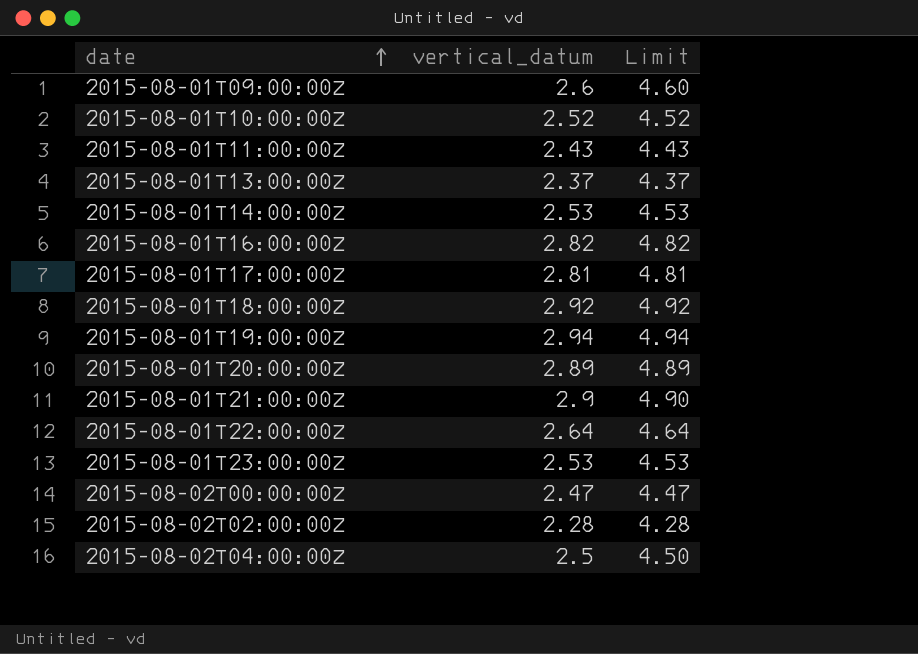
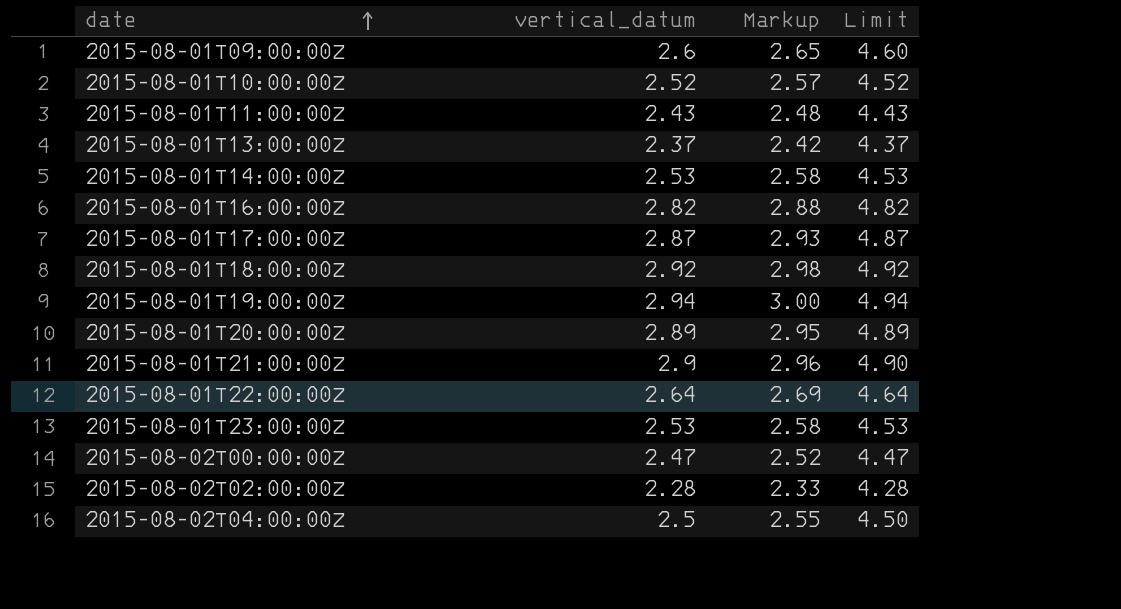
column Markup | formula: none -> [vertical_datum] * 1.02
2015-08-01T17:00:00Z | vertical_datum: 2.81 -> 2.87
2015-08-01T17:00:00Z | Limit: 4.81 -> 4.87

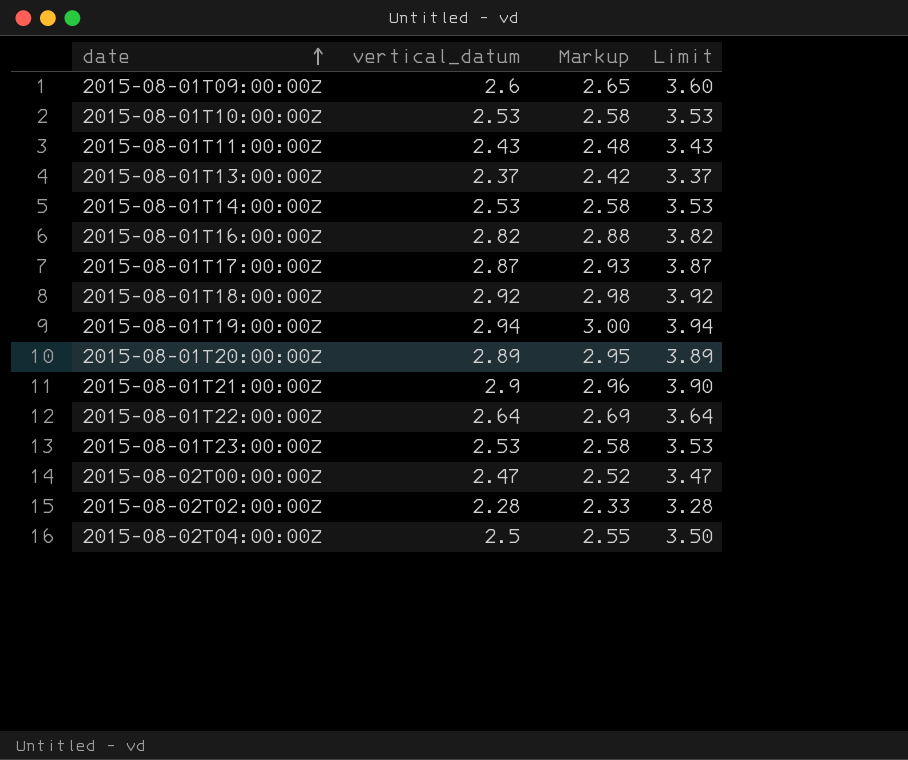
column Limit | formula: [vertical_datum] + 2 -> [vertical_datum] + 1
2015-08-01T10:00:00Z | vertical_datum: 2.52 -> 2.53
2015-08-01T10:00:00Z | Markup: 2.57 -> 2.58

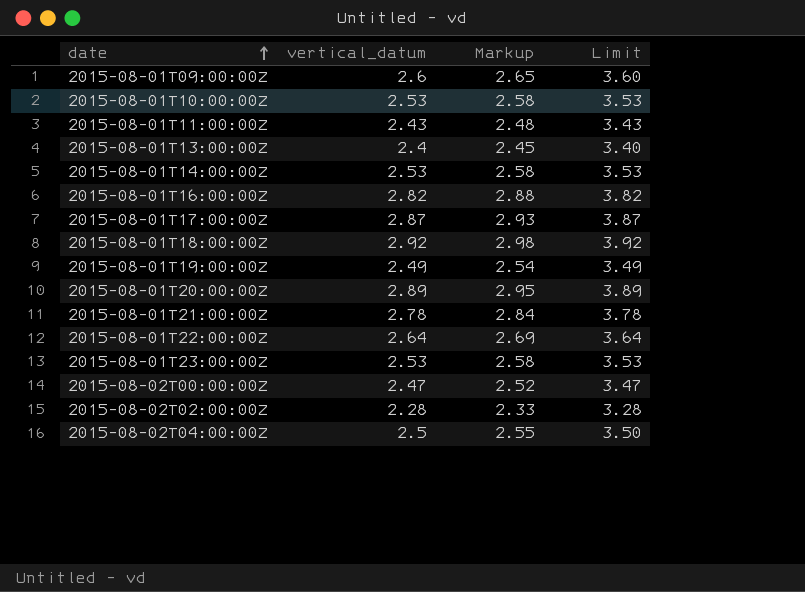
2015-08-01T13:00:00Z | vertical_datum: 2.37 -> 2.4
2015-08-01T13:00:00Z | Markup: 2.42 -> 2.45
2015-08-01T13:00:00Z | Limit: 3.37 -> 3.40
2015-08-01T19:00:00Z | vertical_datum: 2.94 -> 2.49
2015-08-01T19:00:00Z | Markup: 3.00 -> 2.54
2015-08-01T19:00:00Z | Limit: 3.94 -> 3.49
2015-08-01T21:00:00Z | vertical_datum: 2.9 -> 2.78
2015-08-01T21:00:00Z | Markup: 2.96 -> 2.84
2015-08-01T21:00:00Z | Limit: 3.90 -> 3.78

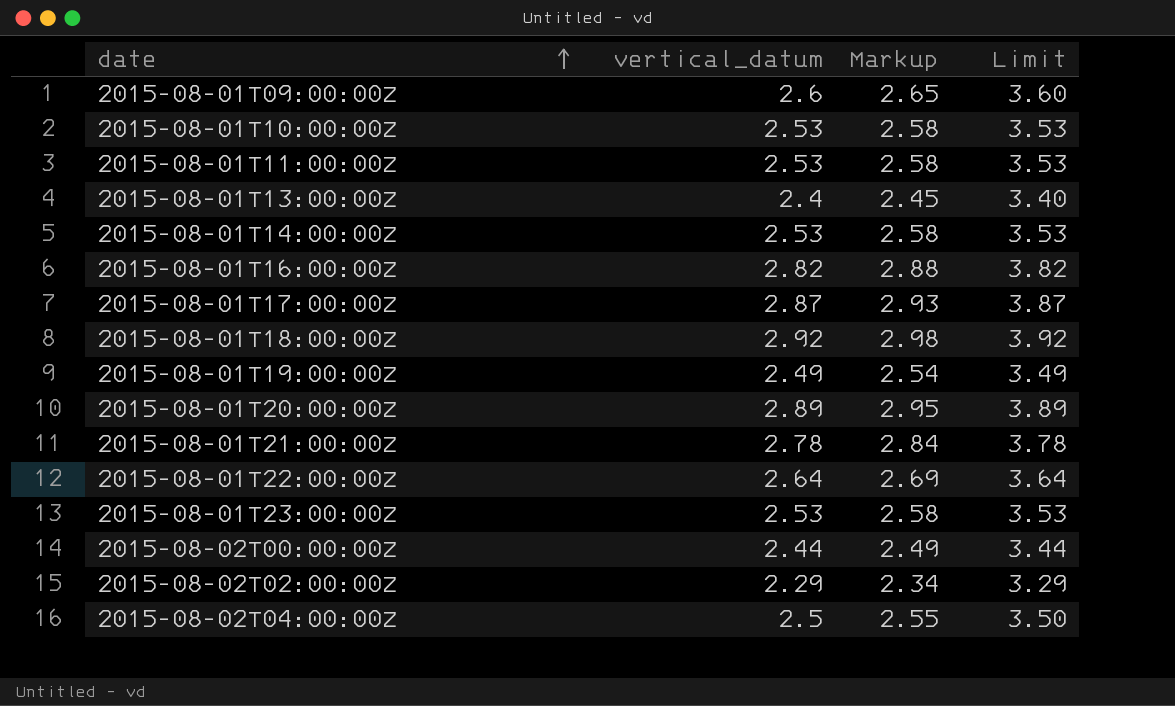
2015-08-01T11:00:00Z | vertical_datum: 2.43 -> 2.53
2015-08-01T11:00:00Z | Markup: 2.48 -> 2.58
2015-08-01T11:00:00Z | Limit: 3.43 -> 3.53
2015-08-02T00:00:00Z | vertical_datum: 2.47 -> 2.44
2015-08-02T00:00:00Z | Markup: 2.52 -> 2.49
2015-08-02T00:00:00Z | Limit: 3.47 -> 3.44
2015-08-02T02:00:00Z | vertical_datum: 2.28 -> 2.29
2015-08-02T02:00:00Z | Markup: 2.33 -> 2.34
2015-08-02T02:00:00Z | Limit: 3.28 -> 3.29

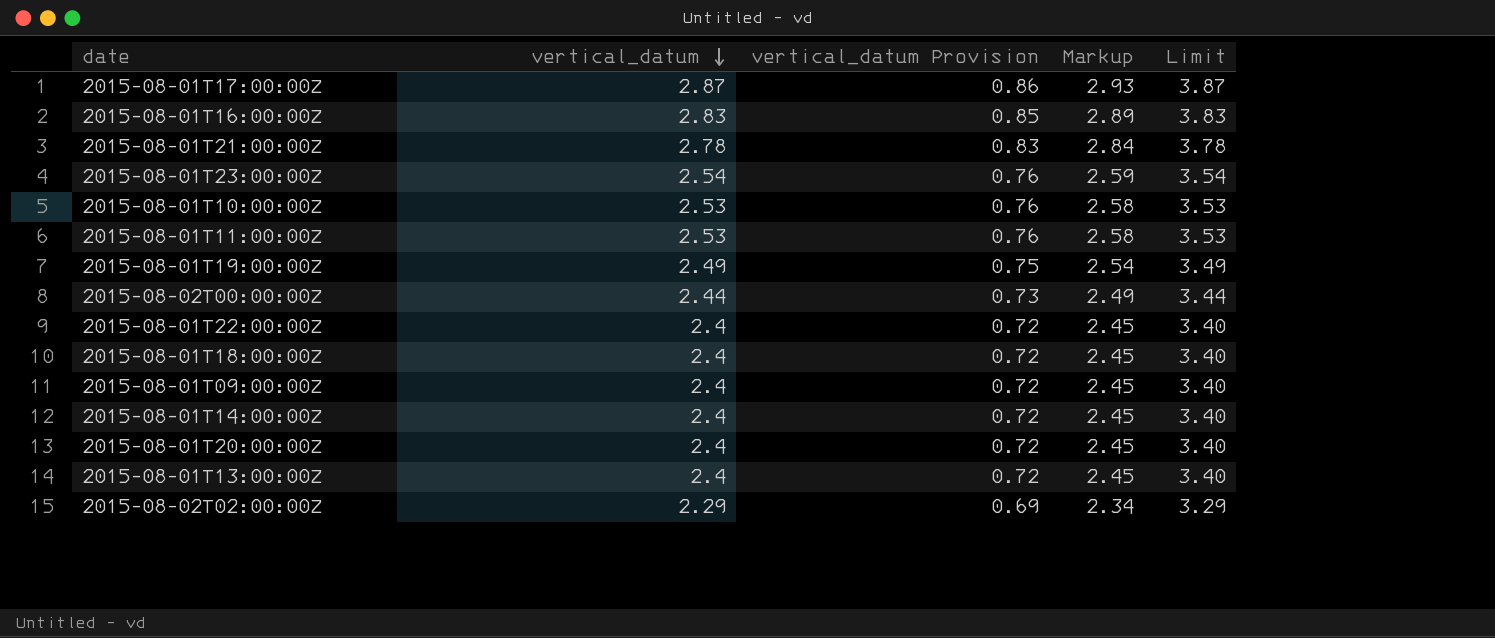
row order: date ascending -> vertical_datum descending
column vertical_datum Provision | formula: none -> [vertical_datum] * 0.3
row 2015-08-02T04:00:00Z: 2.5 | 2.55 | 3.50 -> none
2015-08-01T16:00:00Z | vertical_datum: 2.82 -> 2.83
2015-08-01T16:00:00Z | Markup: 2.88 -> 2.89
2015-08-01T16:00:00Z | Limit: 3.82 -> 3.83
2015-08-01T23:00:00Z | vertical_datum: 2.53 -> 2.54
2015-08-01T23:00:00Z | Markup: 2.58 -> 2.59
2015-08-01T23:00:00Z | Limit: 3.53 -> 3.54
2015-08-01T22:00:00Z | vertical_datum: 2.64 -> 2.4
2015-08-01T22:00:00Z | Markup: 2.69 -> 2.45
2015-08-01T22:00:00Z | Limit: 3.64 -> 3.40
2015-08-01T18:00:00Z | vertical_datum: 2.92 -> 2.4
2015-08-01T18:00:00Z | Markup: 2.98 -> 2.45
2015-08-01T18:00:00Z | Limit: 3.92 -> 3.40
2015-08-01T09:00:00Z | vertical_datum: 2.6 -> 2.4
2015-08-01T09:00:00Z | Markup: 2.65 -> 2.45
2015-08-01T09:00:00Z | Limit: 3.60 -> 3.40
2015-08-01T14:00:00Z | vertical_datum: 2.53 -> 2.4
2015-08-01T14:00:00Z | Markup: 2.58 -> 2.45
2015-08-01T14:00:00Z | Limit: 3.53 -> 3.40
2015-08-01T20:00:00Z | vertical_datum: 2.89 -> 2.4
2015-08-01T20:00:00Z | Markup: 2.95 -> 2.45
2015-08-01T20:00:00Z | Limit: 3.89 -> 3.40

